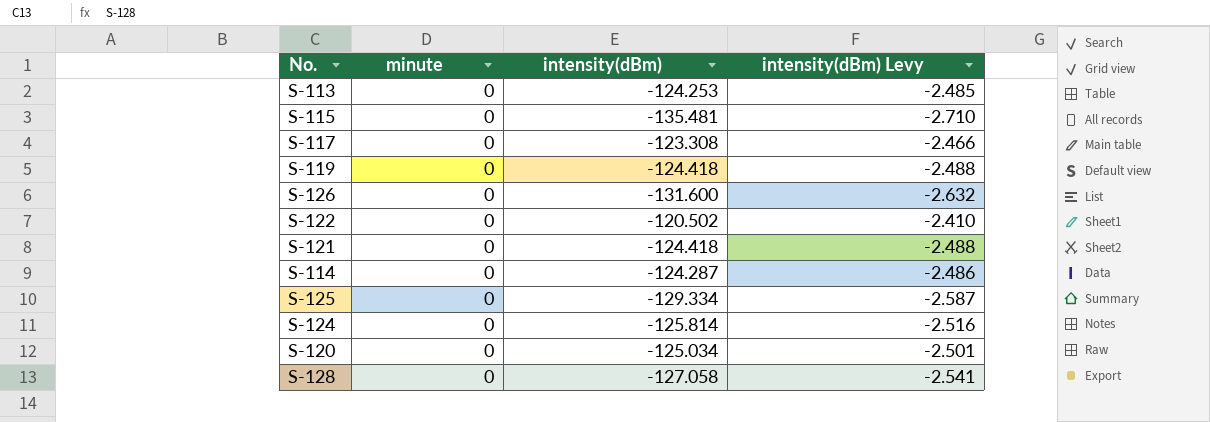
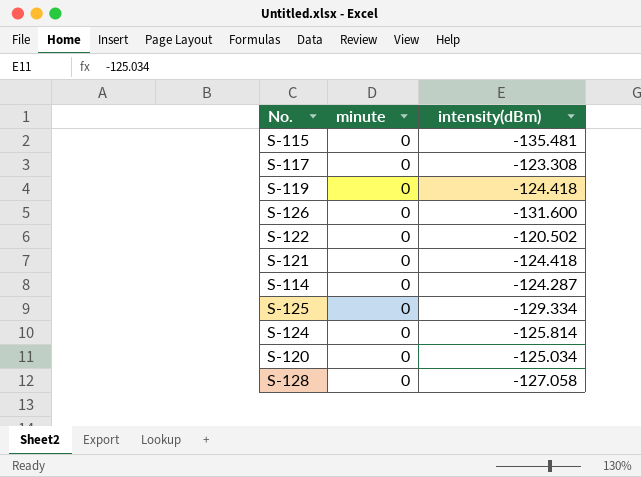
column intensity(dBm) Levy | formula: [intensity(dBm)] * 0.02 -> none
row S-113: 0 | -124.253 | -2.485 -> none

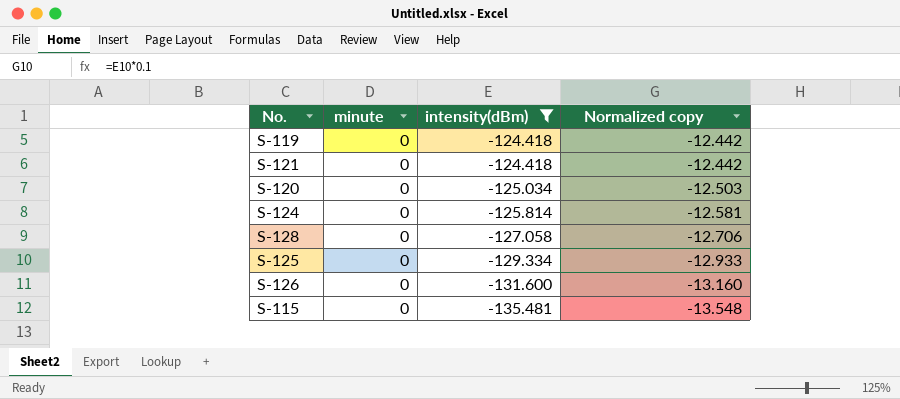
filter: none -> intensity(dBm) <= -124.418
row order: none -> intensity(dBm) descending
column Normalized copy | formula: none -> [intensity(dBm)] * 0.1

